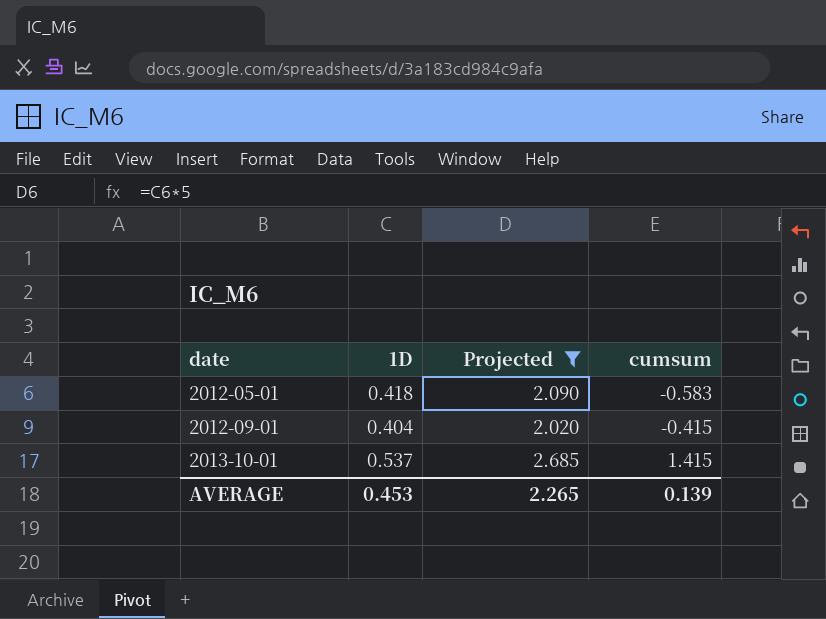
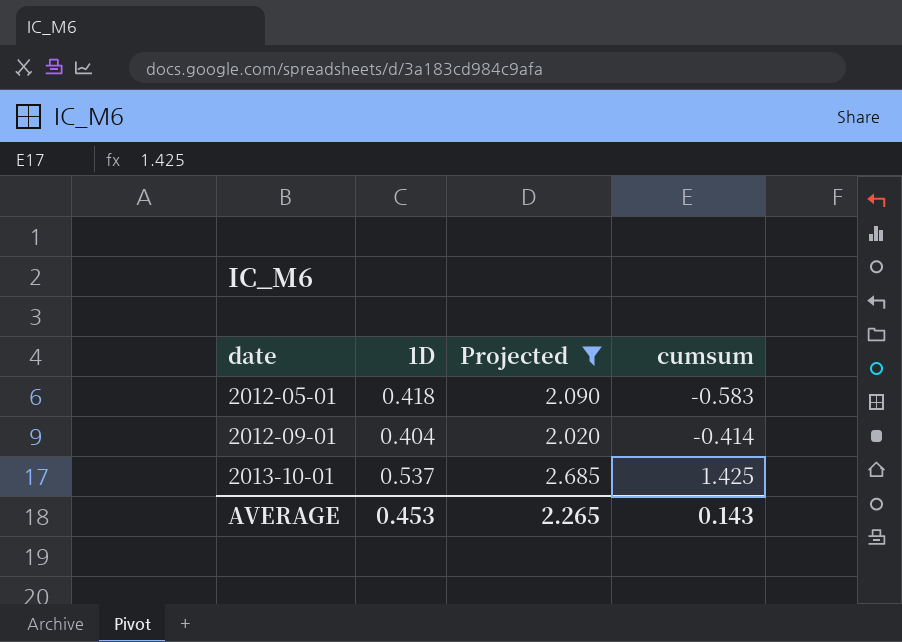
2012-09-01 | cumsum: -0.415 -> -0.414
2013-10-01 | cumsum: 1.415 -> 1.425
AVERAGE | cumsum: 0.139 -> 0.143

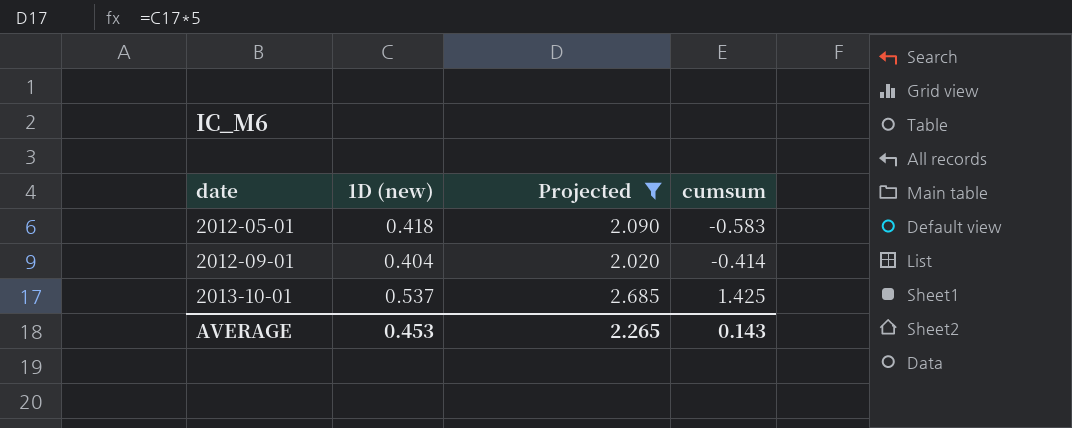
column name: 1D -> 1D (new)

